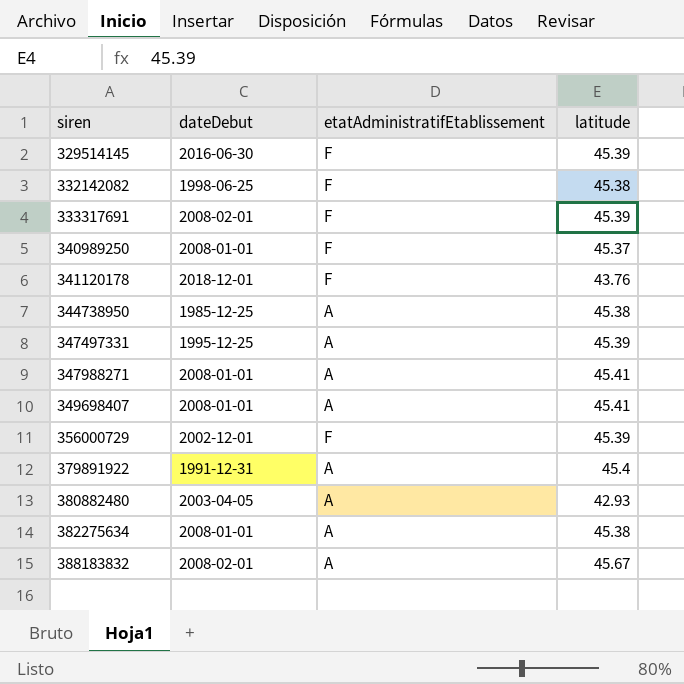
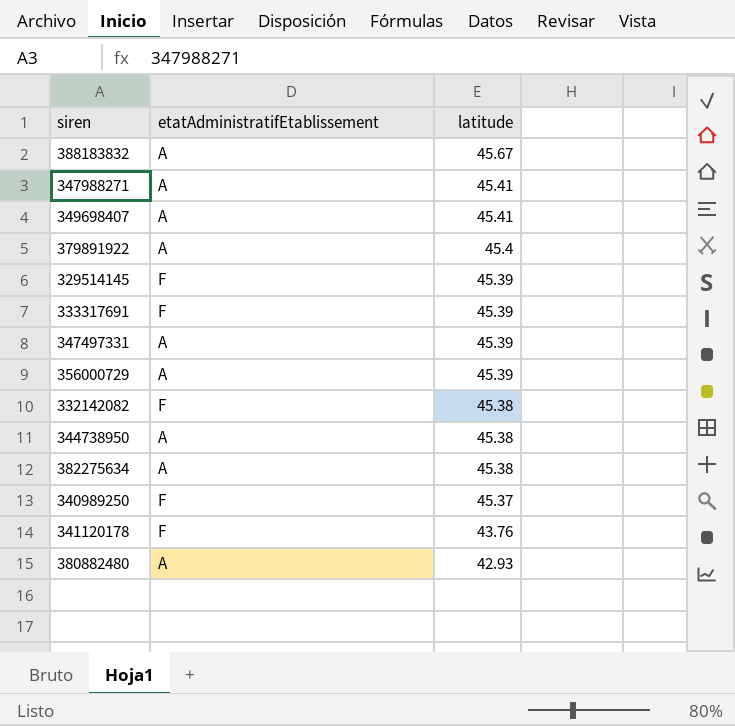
row order: siren ascending -> latitude descending
column dateDebut | position: 2 -> none
356000729 | etatAdministratifEtablissement: F -> A

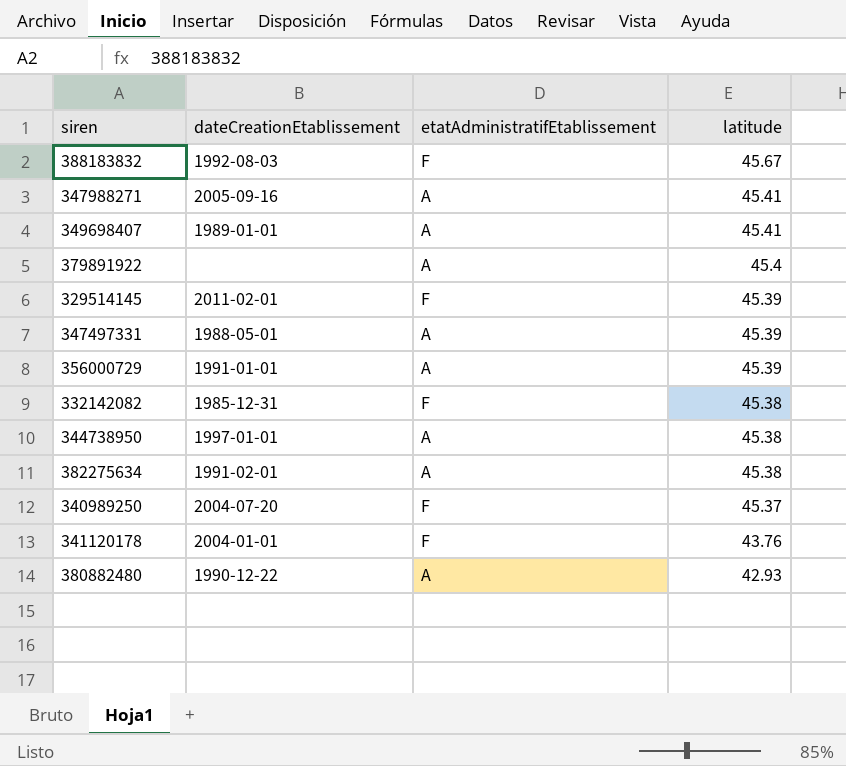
column dateCreationEtablissement | position: none -> 2
row 333317691: F | 45.39 -> none
388183832 | etatAdministratifEtablissement: A -> F

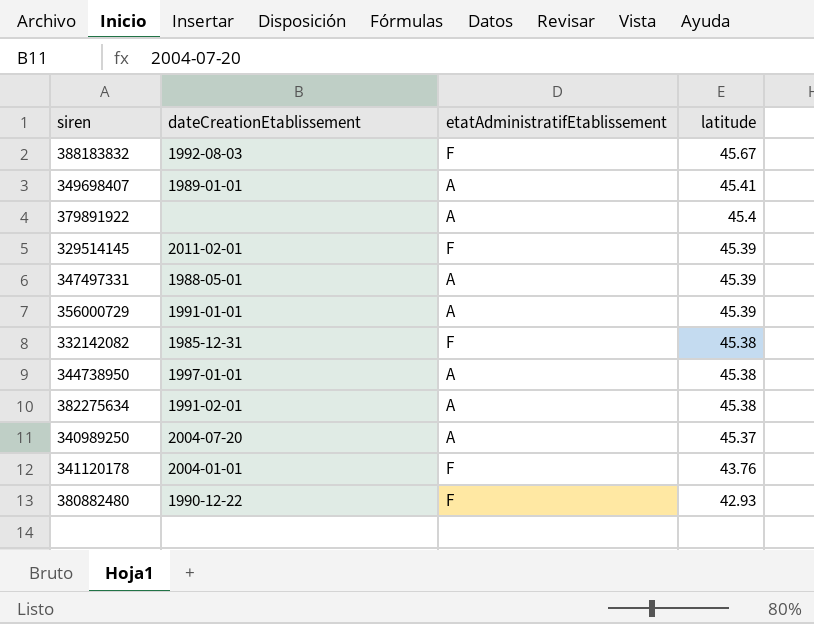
row 347988271: 2005-09-16 | A | 45.41 -> none
340989250 | etatAdministratifEtablissement: F -> A
380882480 | etatAdministratifEtablissement: A -> F

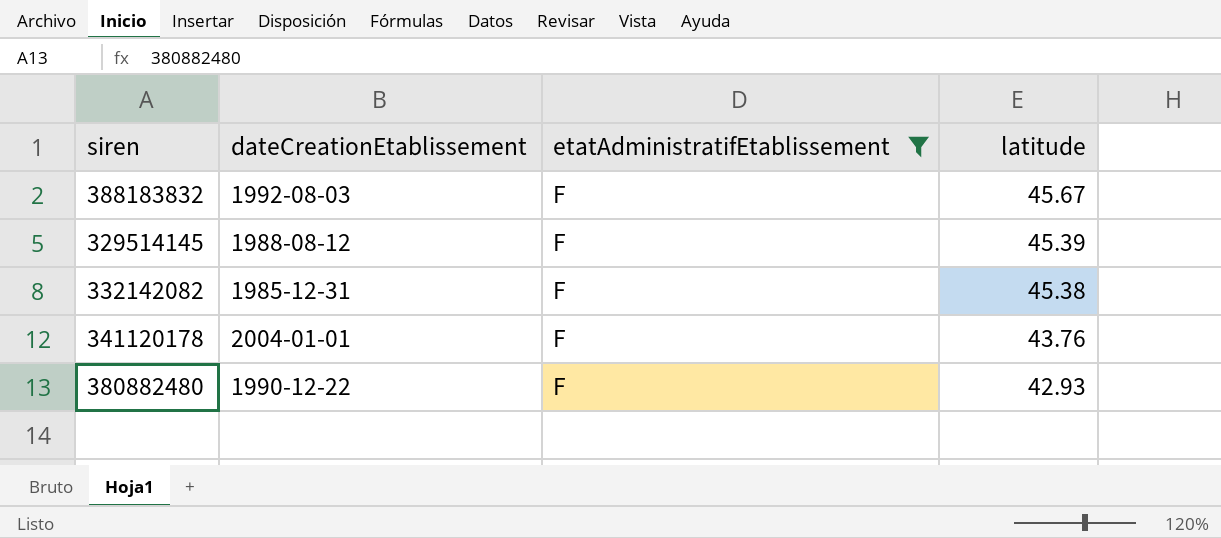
filter: none -> etatAdministratifEtablissement = F
329514145 | dateCreationEtablissement: 2011-02-01 -> 1988-08-12

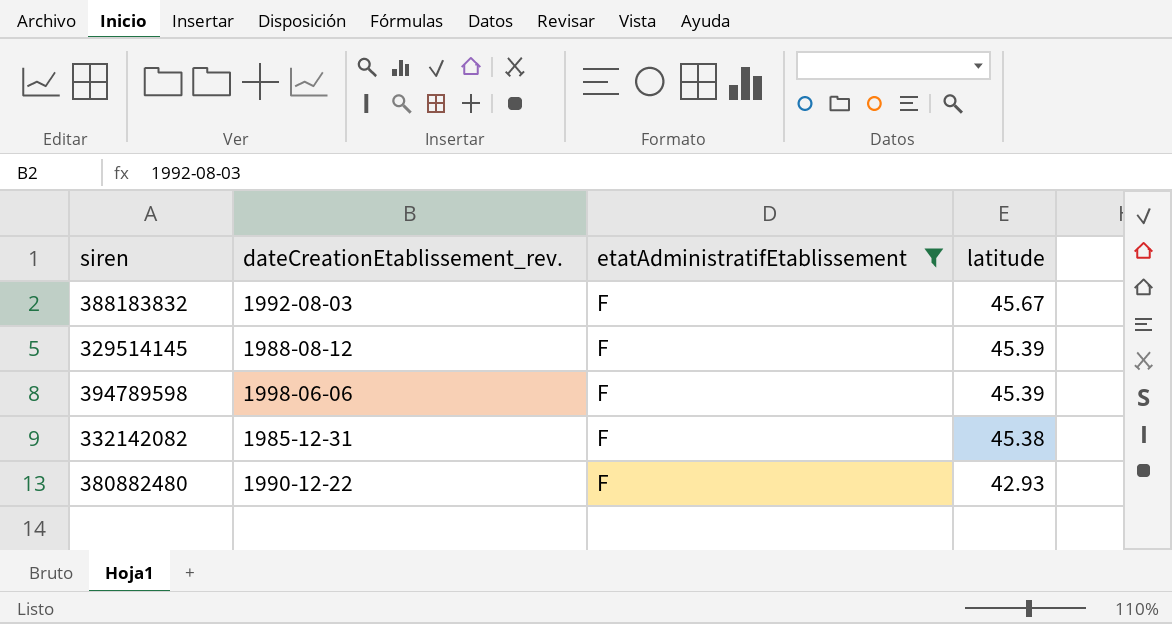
column name: dateCreationEtablissement -> dateCreationEtablissement_rev.
row 341120178: 2004-01-01 | F | 43.76 -> none
row 394789598: none -> 1998-06-06 | F | 45.39

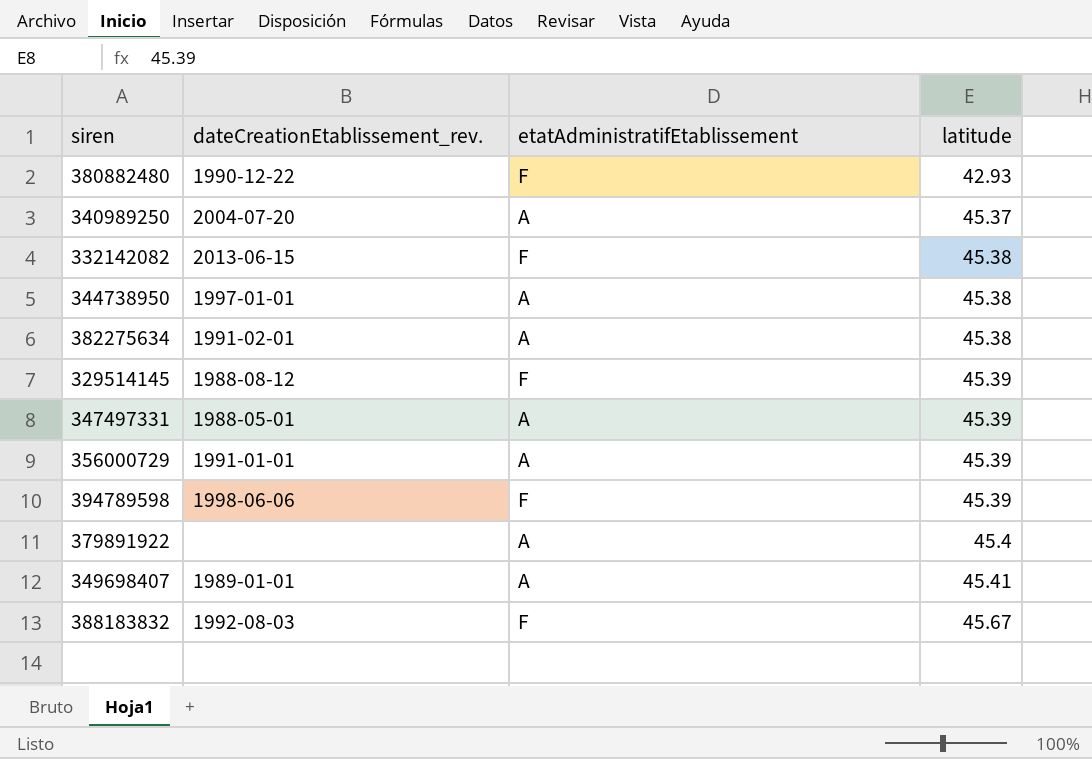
filter: etatAdministratifEtablissement = F -> none
row order: latitude descending -> latitude ascending
332142082 | dateCreationEtablissement_rev.: 1985-12-31 -> 2013-06-15

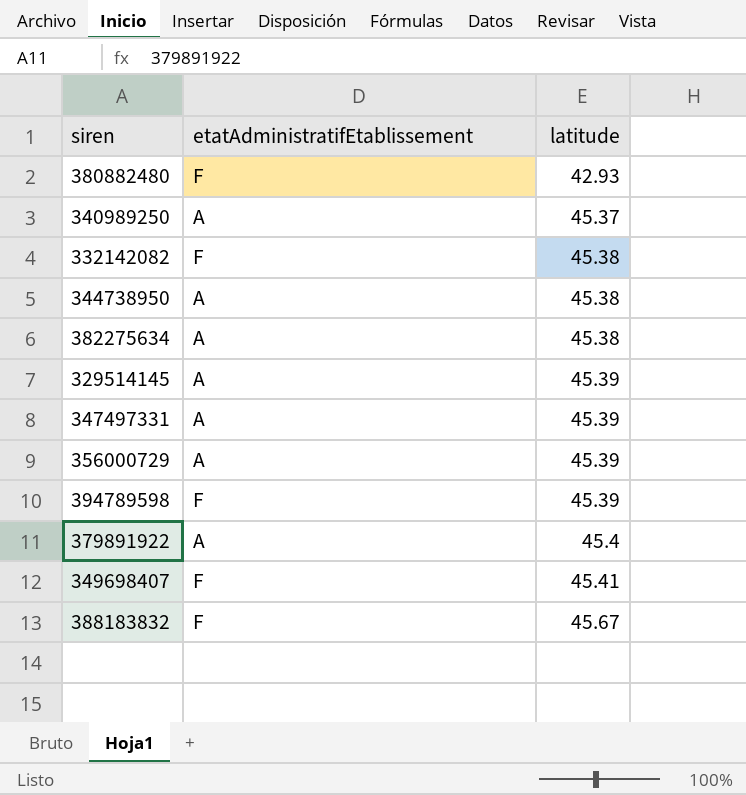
column dateCreationEtablissement_rev. | position: 2 -> none
329514145 | etatAdministratifEtablissement: F -> A
349698407 | etatAdministratifEtablissement: A -> F

